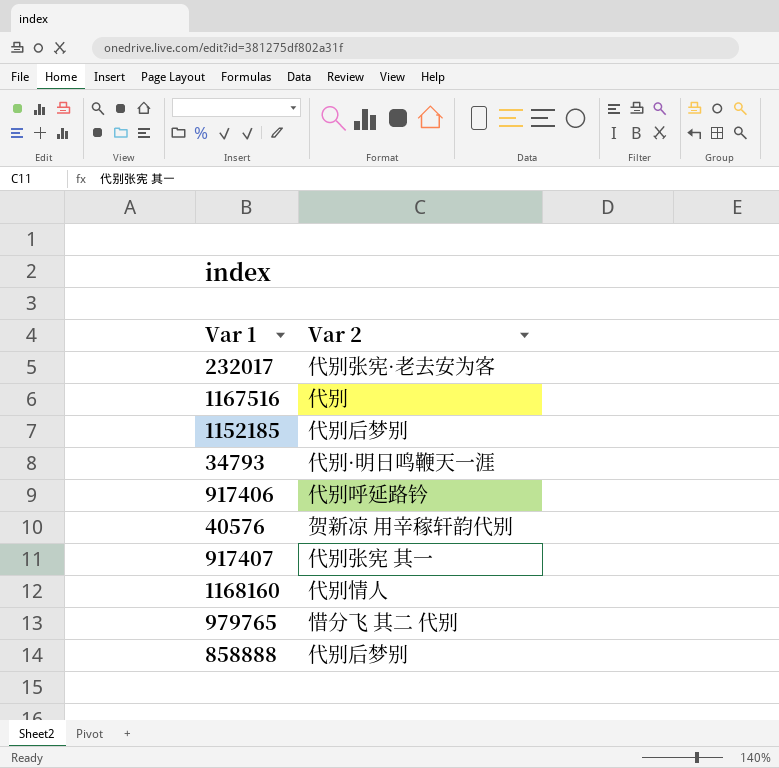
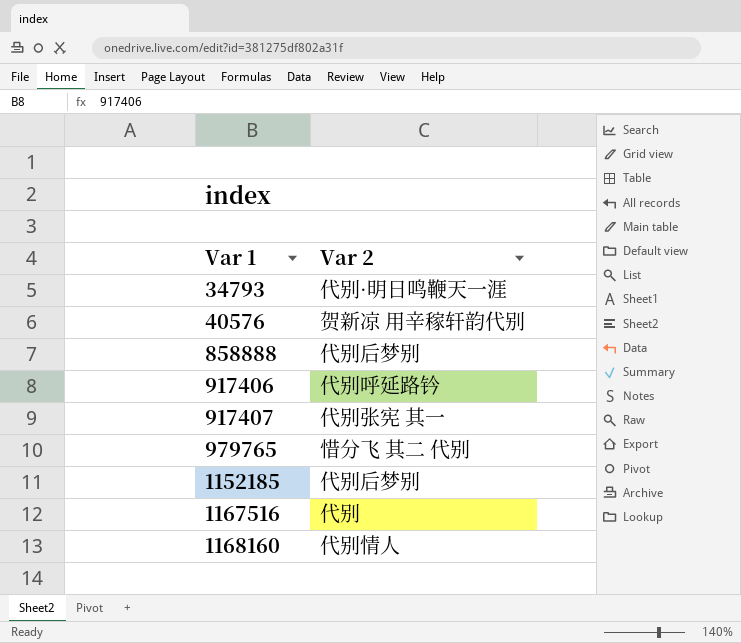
row order: none -> Var 1 ascending
row 232017: 代别张宪·老去安为客 -> none

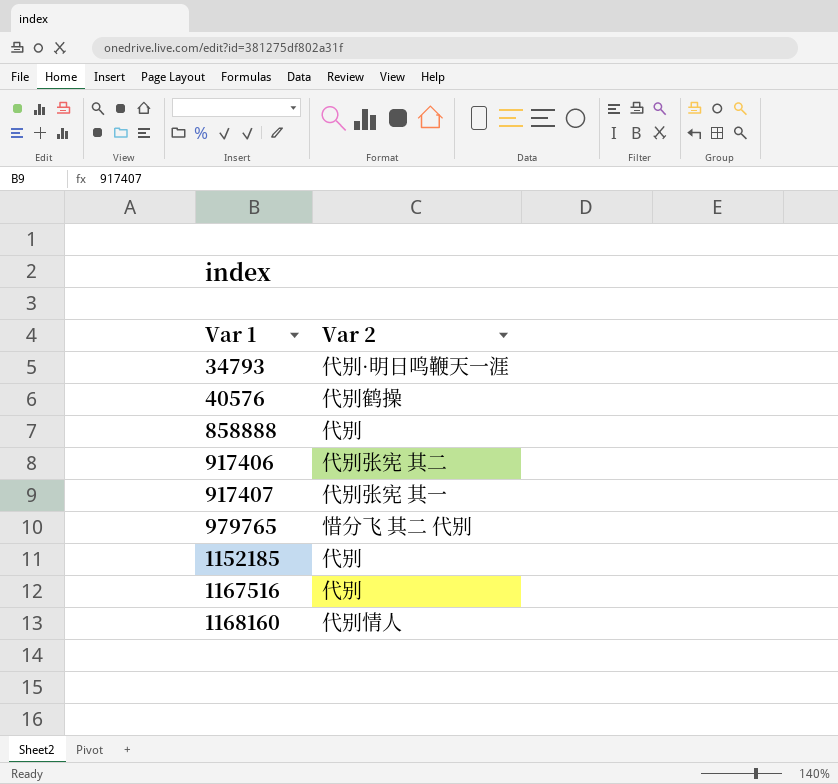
40576 | Var 2: 贺新凉 用辛稼轩韵代别 -> 代别鹤操
858888 | Var 2: 代别后梦别 -> 代别
917406 | Var 2: 代别呼延路钤 -> 代别张宪 其二
1152185 | Var 2: 代别后梦别 -> 代别

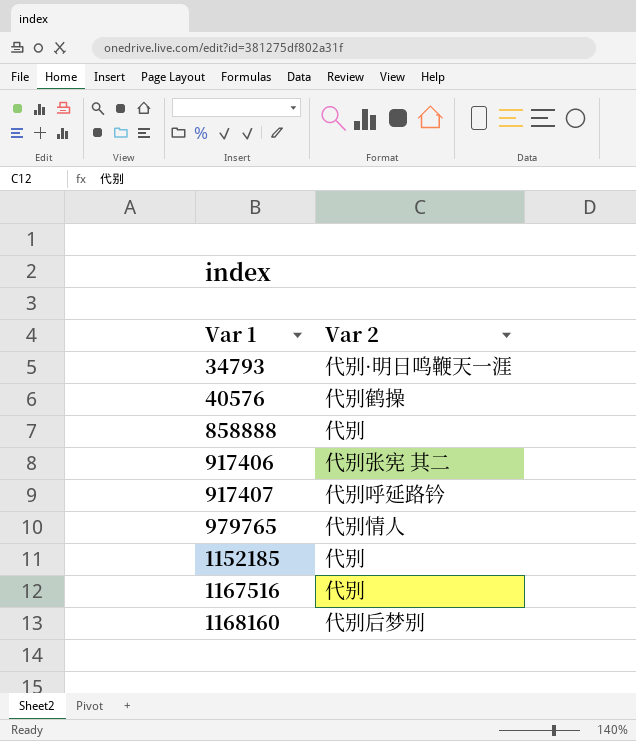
917407 | Var 2: 代别张宪 其一 -> 代别呼延路钤
979765 | Var 2: 惜分飞 其二 代别 -> 代别情人
1168160 | Var 2: 代别情人 -> 代别后梦别

